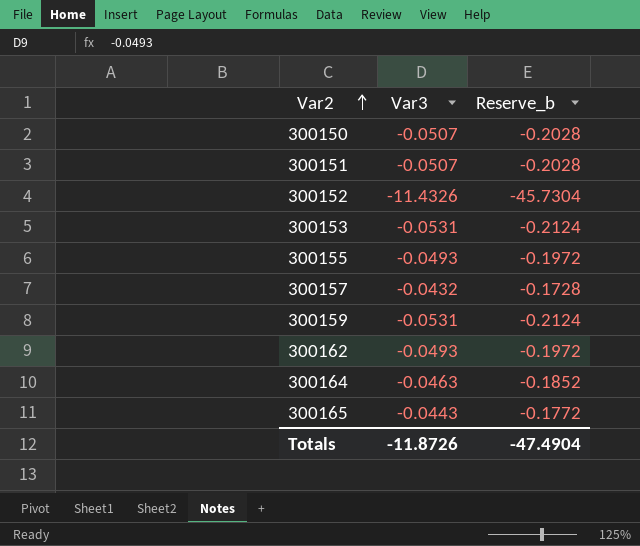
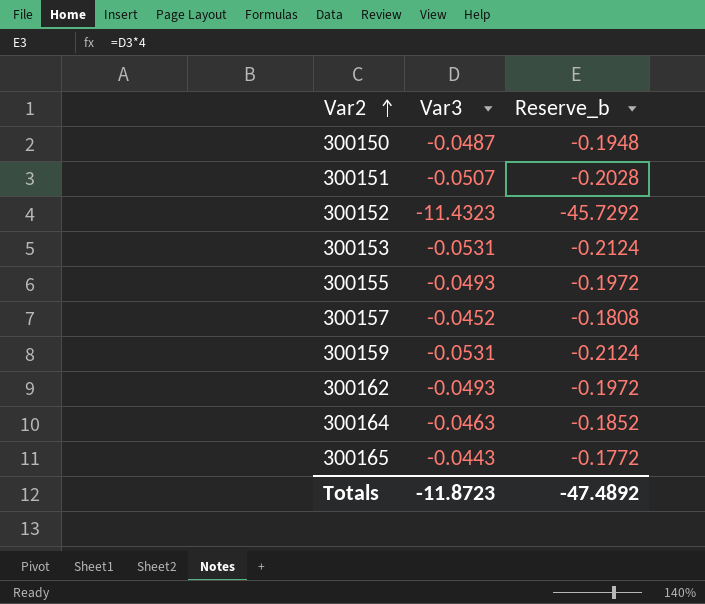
300150 | Var3: -0.0507 -> -0.0487
300150 | Reserve_b: -0.2028 -> -0.1948
300152 | Var3: -11.4326 -> -11.4323
300152 | Reserve_b: -45.7304 -> -45.7292
300157 | Var3: -0.0432 -> -0.0452
300157 | Reserve_b: -0.1728 -> -0.1808
Totals | Var3: -11.8726 -> -11.8723
Totals | Reserve_b: -47.4904 -> -47.4892

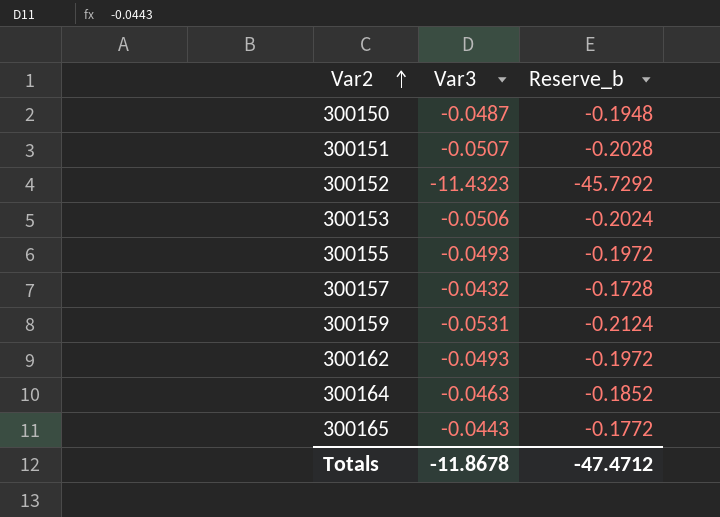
300153 | Var3: -0.0531 -> -0.0506
300153 | Reserve_b: -0.2124 -> -0.2024
300157 | Var3: -0.0452 -> -0.0432
300157 | Reserve_b: -0.1808 -> -0.1728
Totals | Var3: -11.8723 -> -11.8678
Totals | Reserve_b: -47.4892 -> -47.4712

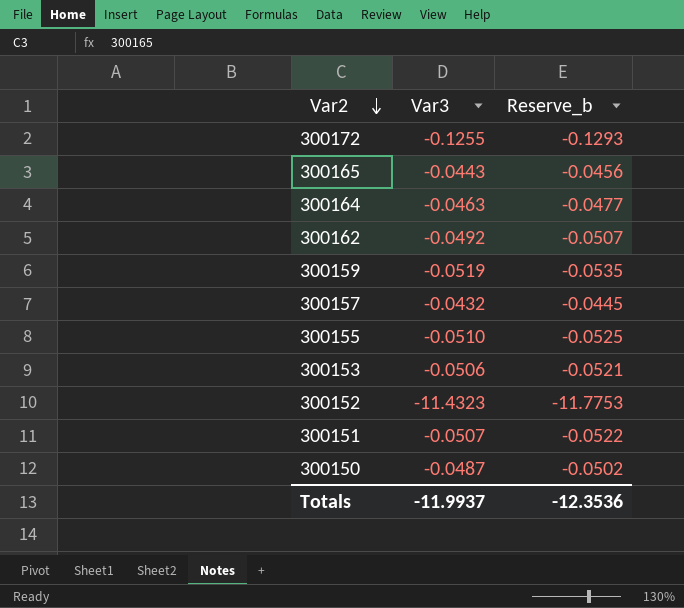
row order: Var2 ascending -> Var2 descending
column Reserve_b | formula: [Var3] * 4 -> [Var3] * 1.03
row 300172: none -> -0.1255 | -0.1293
300162 | Var3: -0.0493 -> -0.0492
300159 | Var3: -0.0531 -> -0.0519
300155 | Var3: -0.0493 -> -0.0510
Totals | Var3: -11.8678 -> -11.9937
Totals | Reserve_b: -47.4712 -> -12.3536

